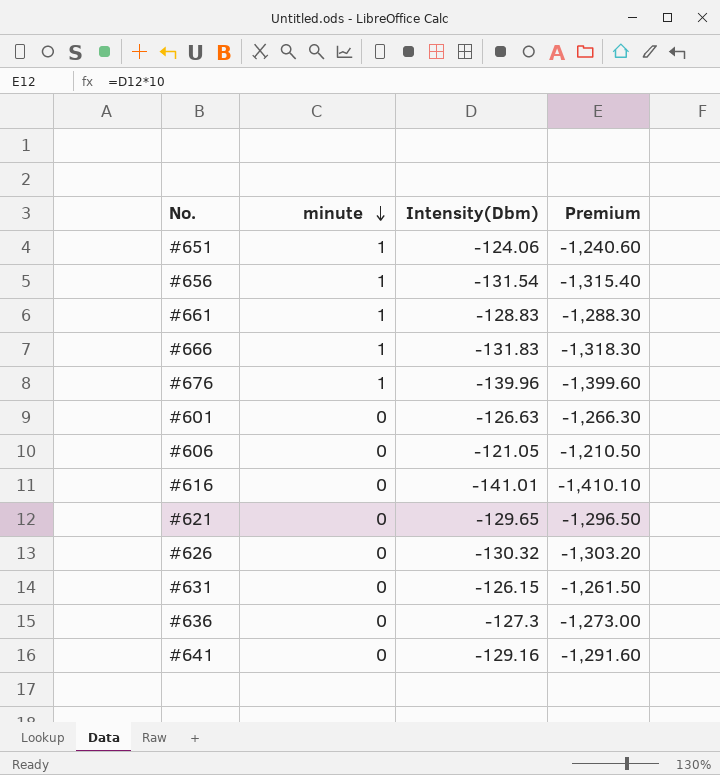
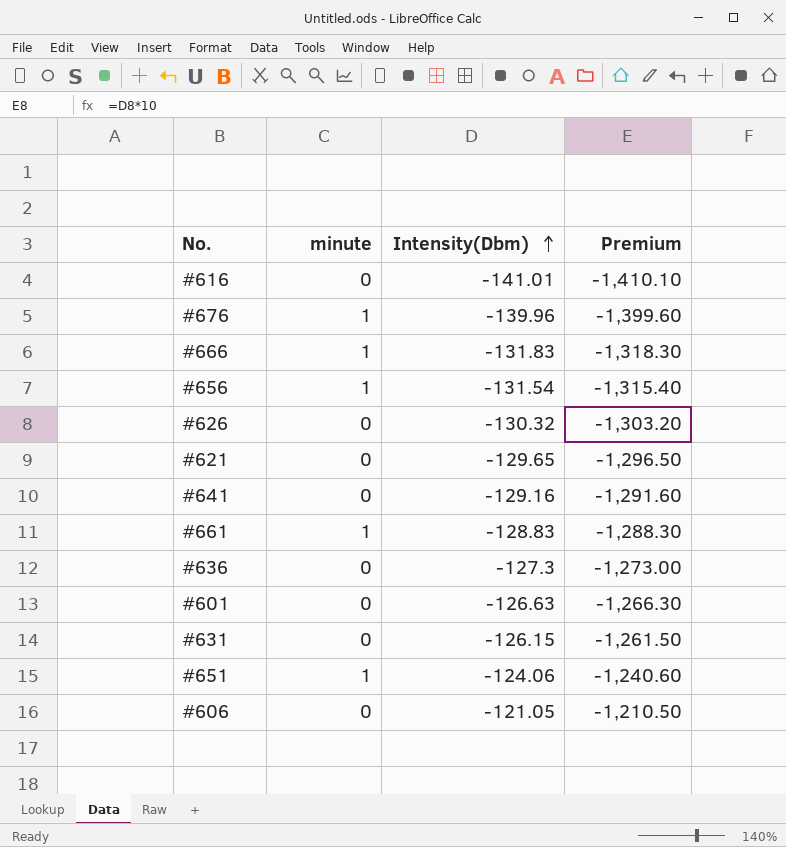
row order: minute descending -> Intensity(Dbm) ascending

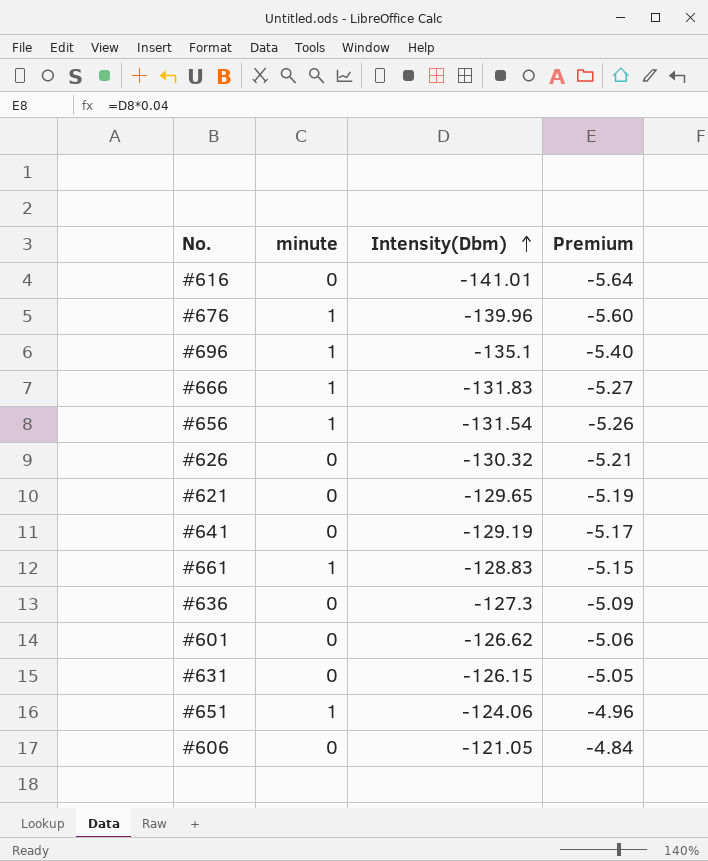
column Premium | formula: [Intensity(Dbm)] * 10 -> [Intensity(Dbm)] * 0.04
row #696: none -> 1 | -135.1 | -5.40
#641 | Intensity(Dbm): -129.16 -> -129.19
#601 | Intensity(Dbm): -126.63 -> -126.62

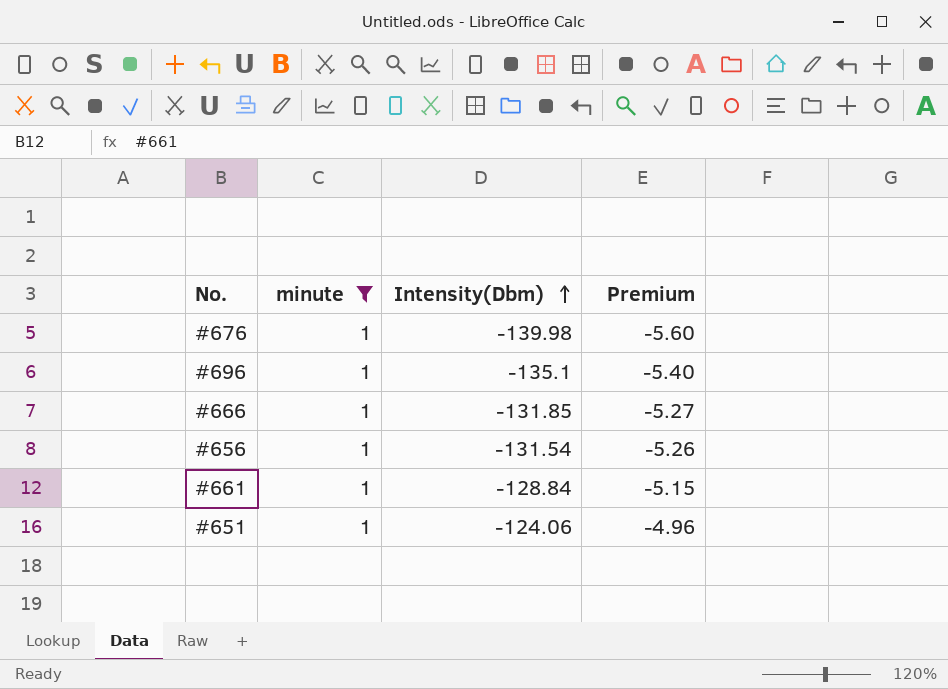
filter: none -> minute = 1
#676 | Intensity(Dbm): -139.96 -> -139.98
#666 | Intensity(Dbm): -131.83 -> -131.85
#661 | Intensity(Dbm): -128.83 -> -128.84

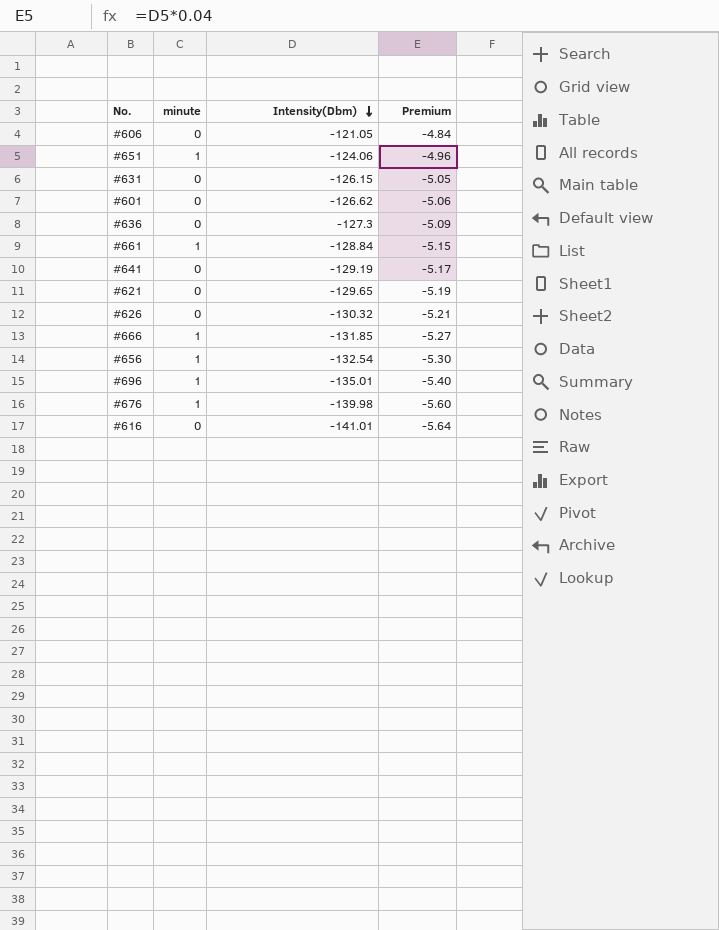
filter: minute = 1 -> none
row order: Intensity(Dbm) ascending -> Intensity(Dbm) descending
#656 | Intensity(Dbm): -131.54 -> -132.54
#656 | Premium: -5.26 -> -5.30
#696 | Intensity(Dbm): -135.1 -> -135.01

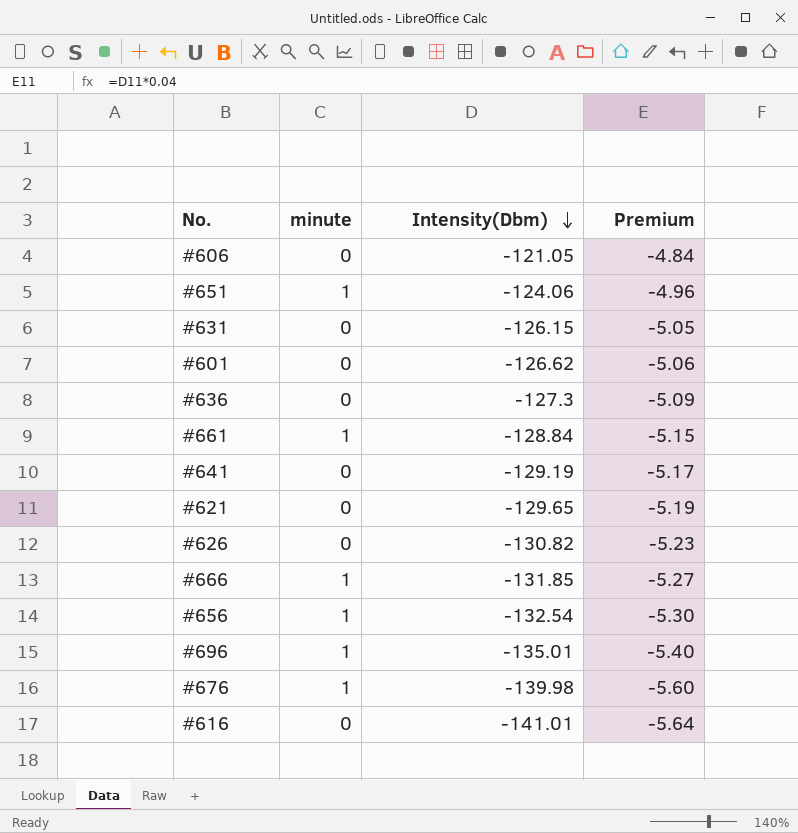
#626 | Intensity(Dbm): -130.32 -> -130.82
#626 | Premium: -5.21 -> -5.23

